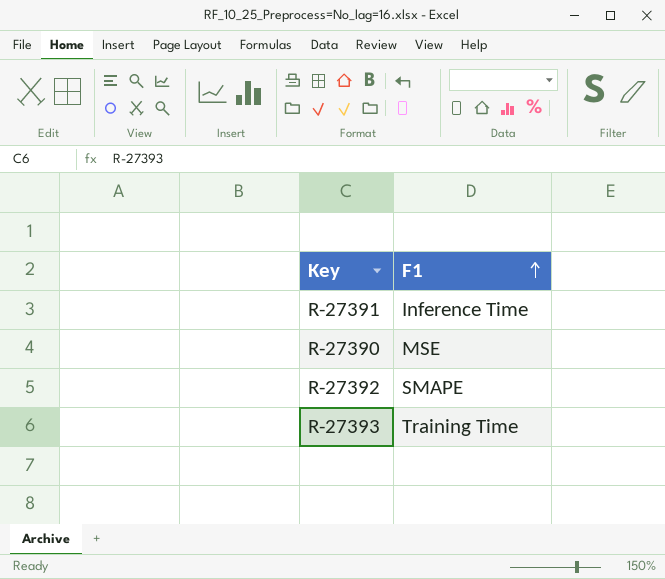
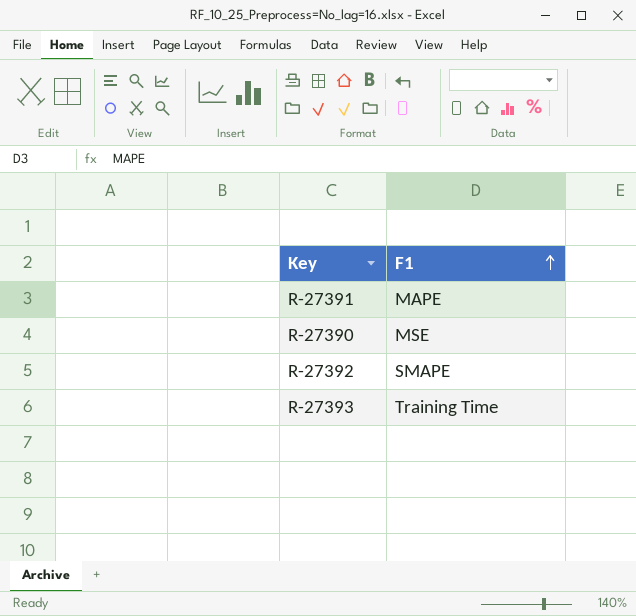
R-27391 | F1: Inference Time -> MAPE

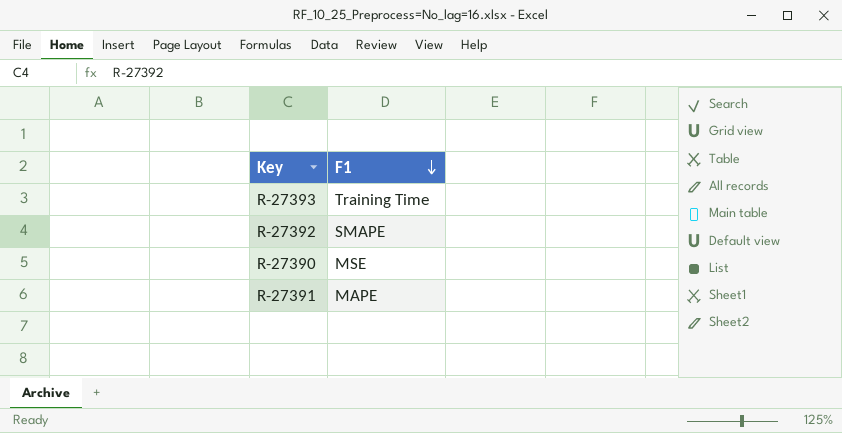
row order: F1 ascending -> F1 descending

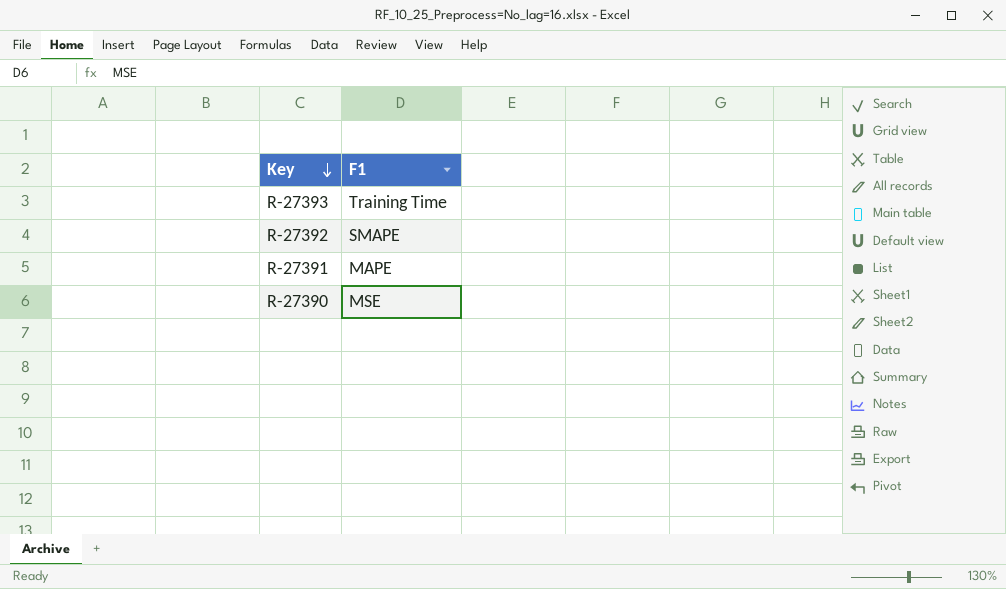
row order: F1 descending -> Key descending

